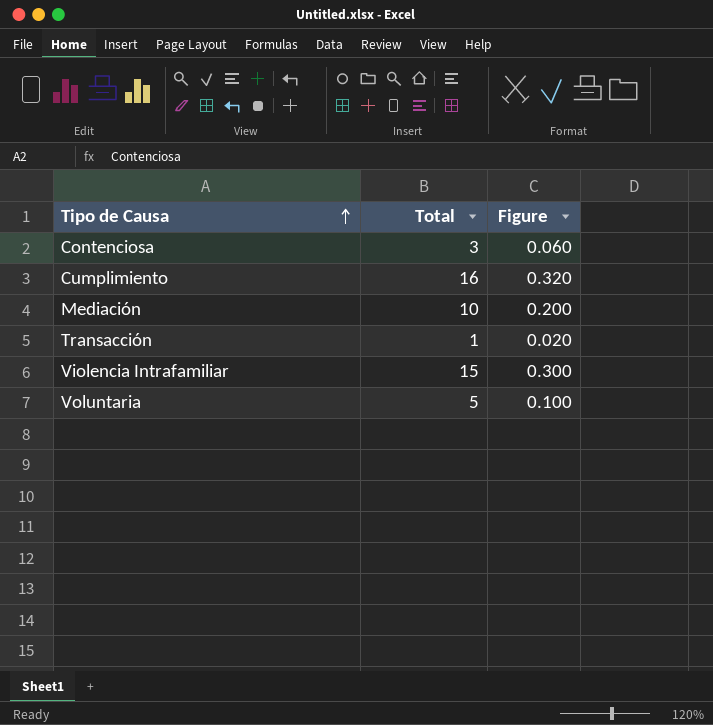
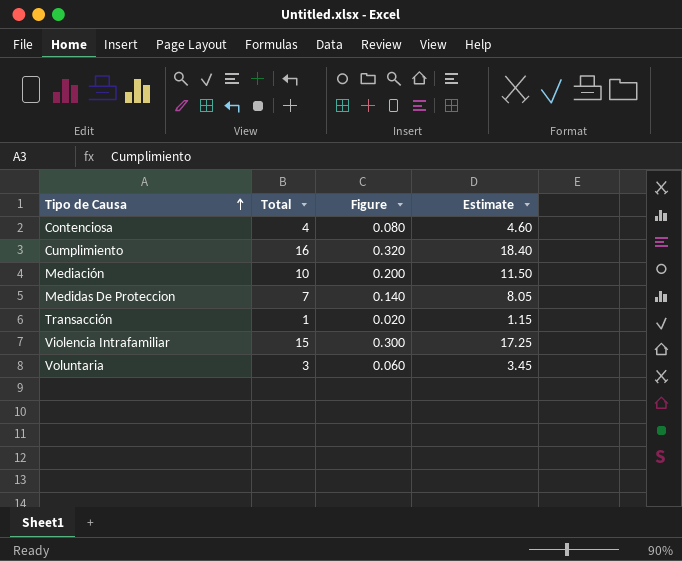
column Estimate | formula: none -> [Total] * 1.15
Contenciosa | Total: 3 -> 4
Contenciosa | Figure: 0.060 -> 0.080
row Medidas De Proteccion: none -> 7 | 0.140 | 8.05
Voluntaria | Total: 5 -> 3
Voluntaria | Figure: 0.100 -> 0.060

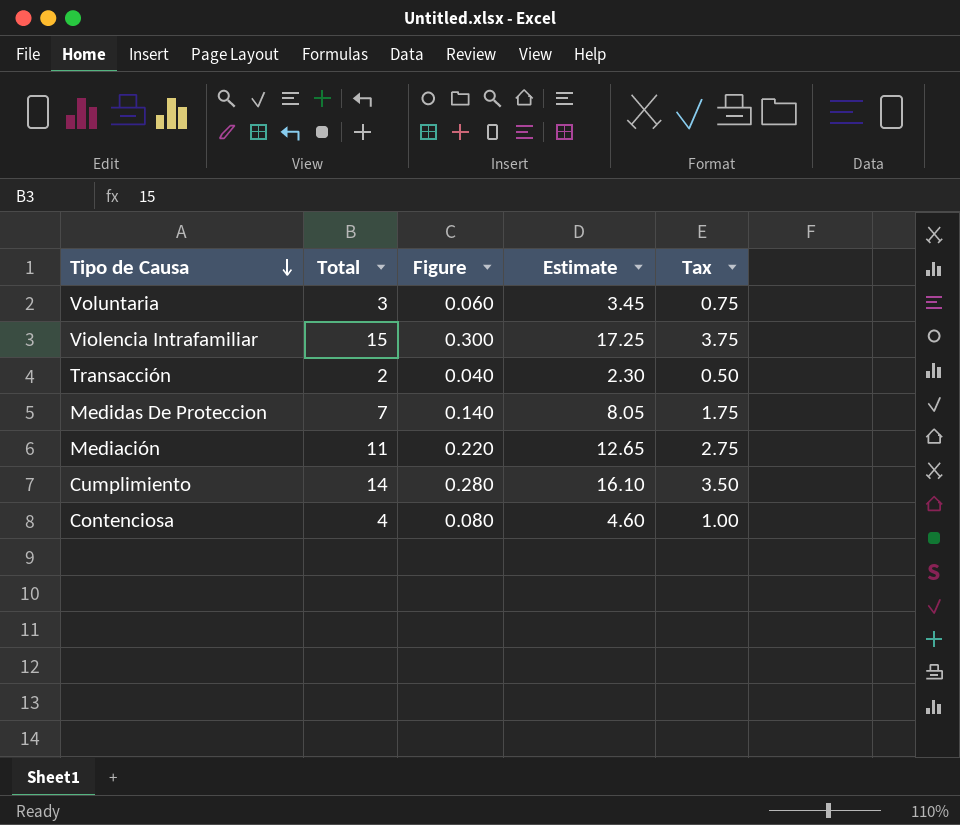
row order: Tipo de Causa ascending -> Tipo de Causa descending
column Tax | formula: none -> [Total] * 0.25
Transacción | Total: 1 -> 2
Transacción | Figure: 0.020 -> 0.040
Transacción | Estimate: 1.15 -> 2.30
Mediación | Total: 10 -> 11
Mediación | Figure: 0.200 -> 0.220
Mediación | Estimate: 11.50 -> 12.65
Cumplimiento | Total: 16 -> 14
Cumplimiento | Figure: 0.320 -> 0.280
Cumplimiento | Estimate: 18.40 -> 16.10

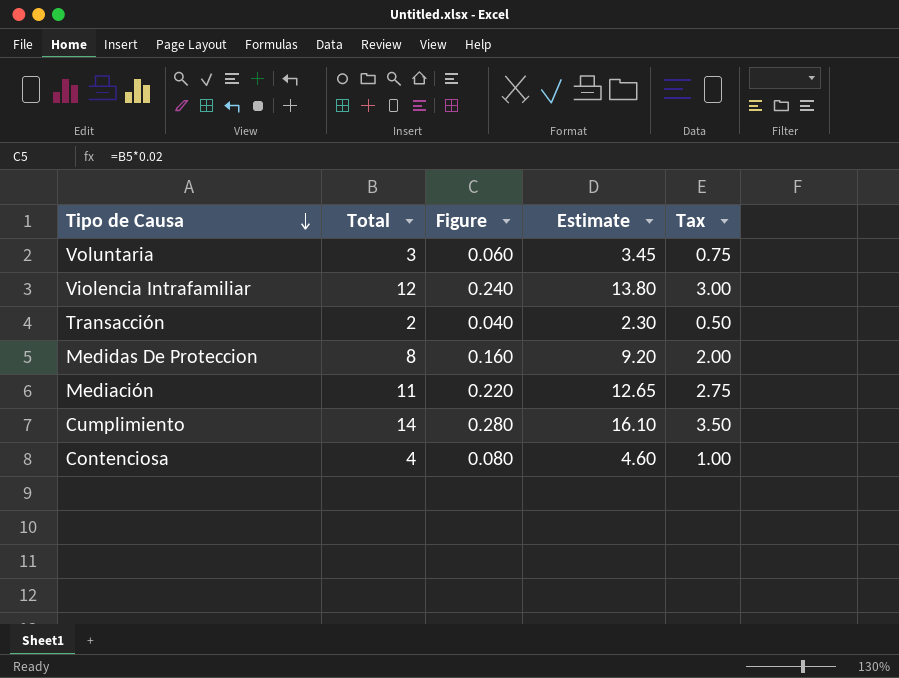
Violencia Intrafamiliar | Total: 15 -> 12
Violencia Intrafamiliar | Figure: 0.300 -> 0.240
Violencia Intrafamiliar | Estimate: 17.25 -> 13.80
Violencia Intrafamiliar | Tax: 3.75 -> 3.00
Medidas De Proteccion | Total: 7 -> 8
Medidas De Proteccion | Figure: 0.140 -> 0.160
Medidas De Proteccion | Estimate: 8.05 -> 9.20
Medidas De Proteccion | Tax: 1.75 -> 2.00

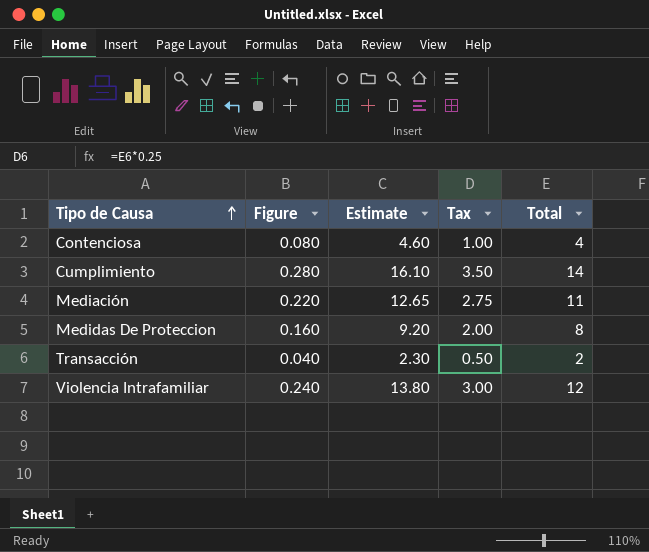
row order: Tipo de Causa descending -> Tipo de Causa ascending
column Total | position: 2 -> 5
row Voluntaria: 3 | 0.060 | 3.45 | 0.75 -> none

